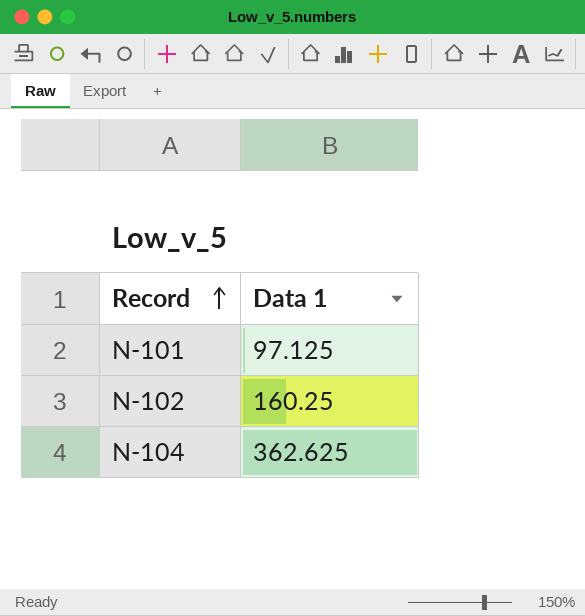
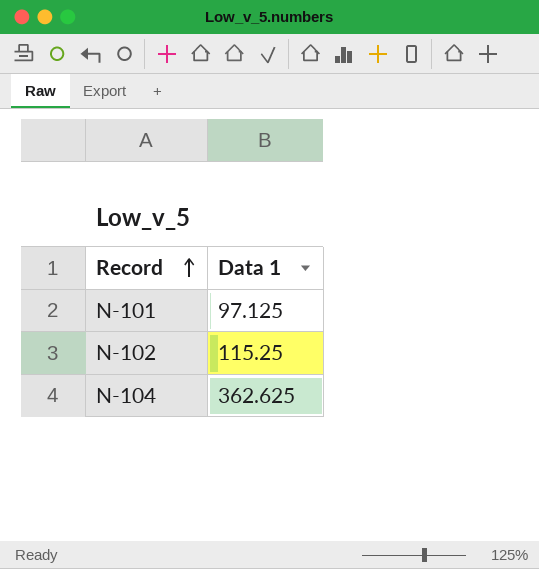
N-102 | Data 1: 160.25 -> 115.25

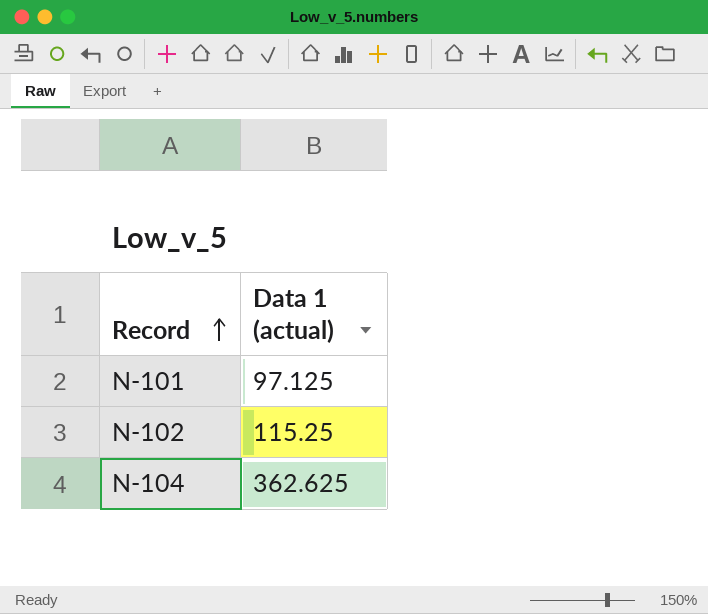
column name: Data 1 -> Data 1 (actual)

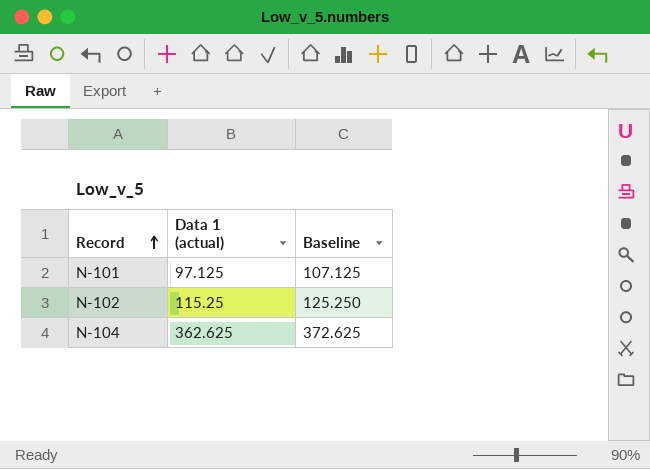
column Baseline | formula: none -> [Data 1 (actual)] + 10

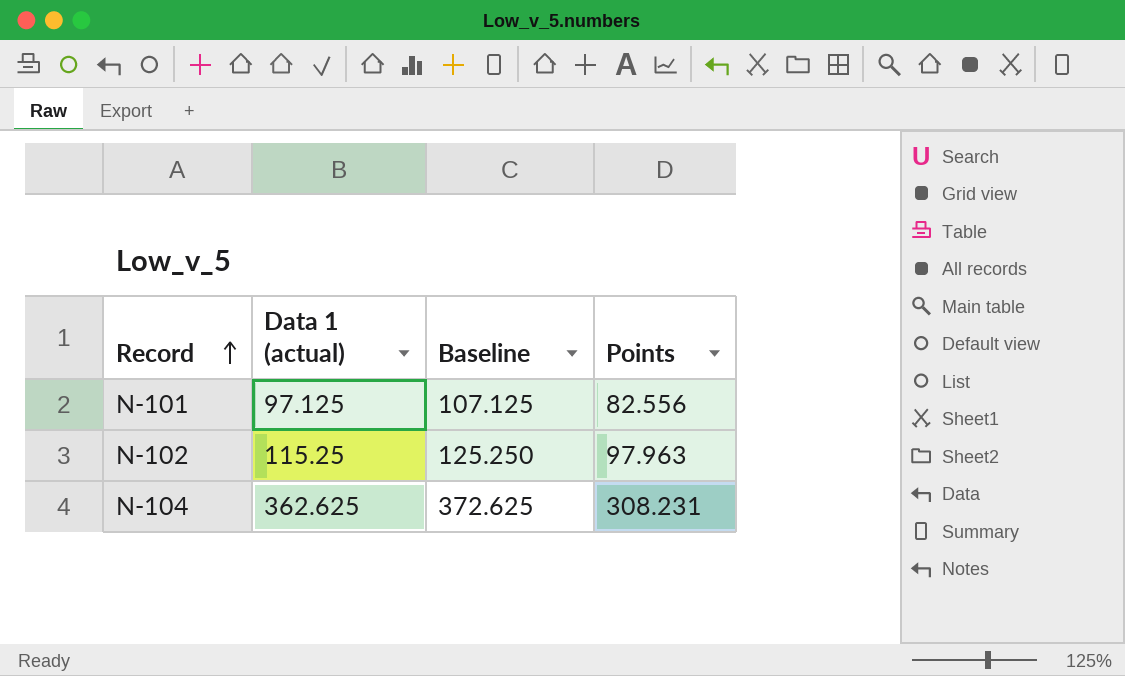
column Points | formula: none -> [Data 1 (actual)] * 0.85

